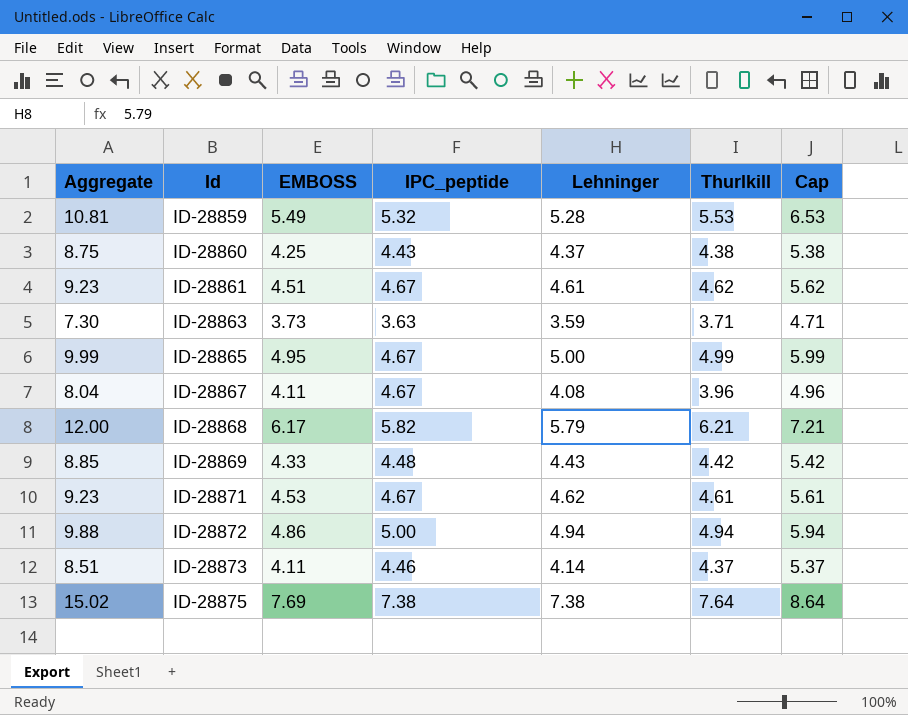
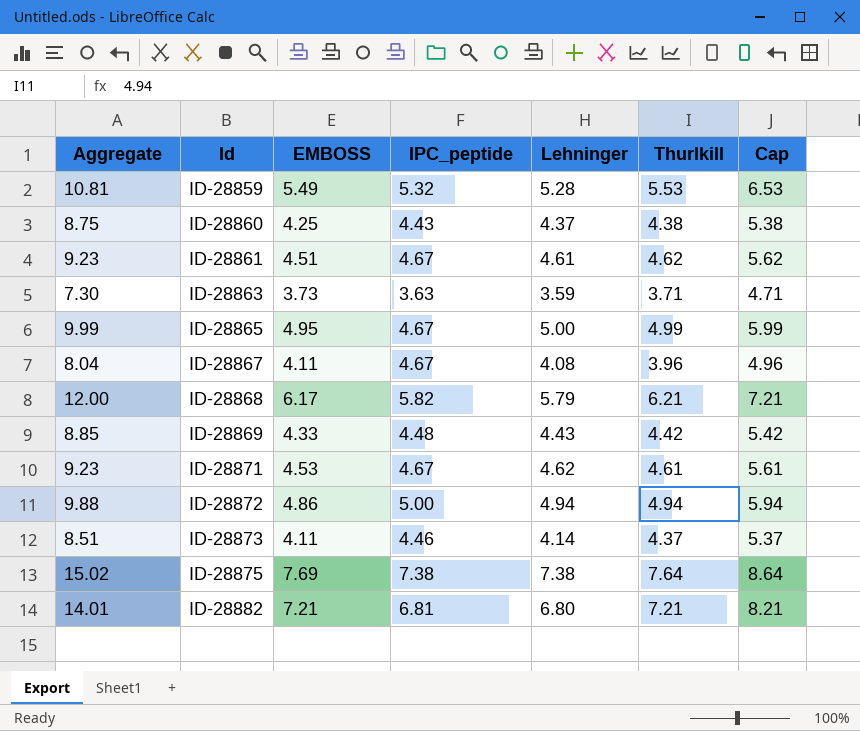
row ID-28882: none -> 14.01 | 7.21 | 6.81 | 6.80 | 7.21 | 8.21

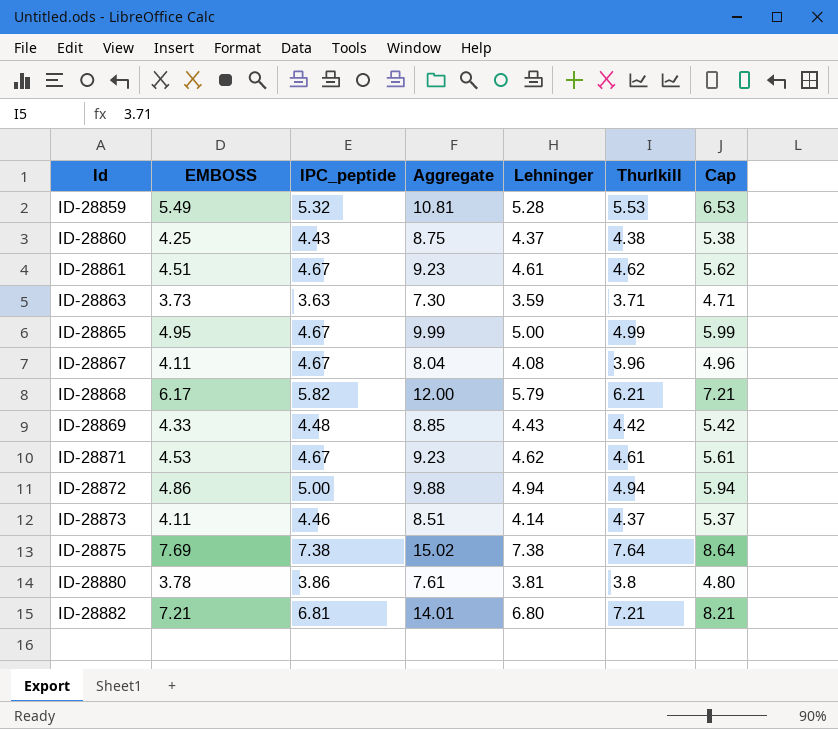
column Aggregate | position: 1 -> 4
row ID-28880: none -> 3.78 | 3.86 | 7.61 | 3.81 | 3.8 | 4.80

